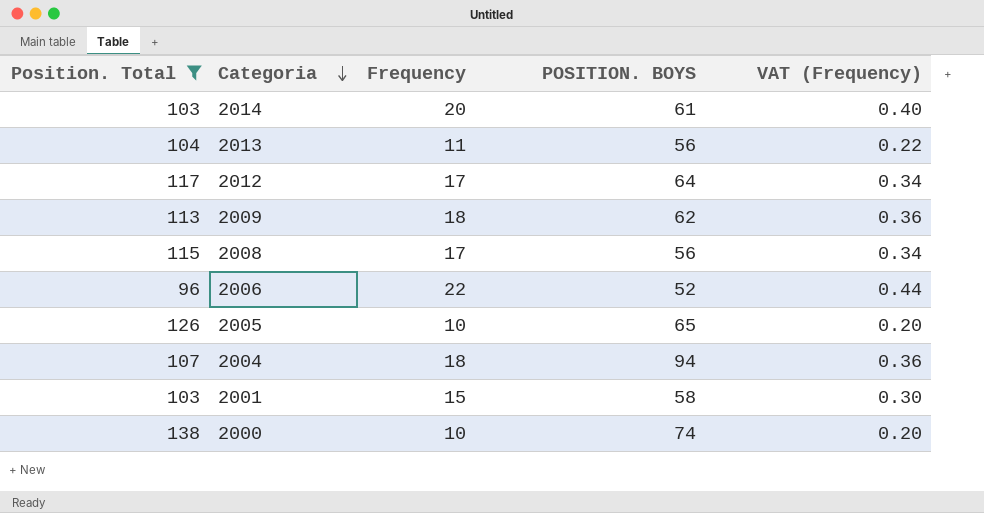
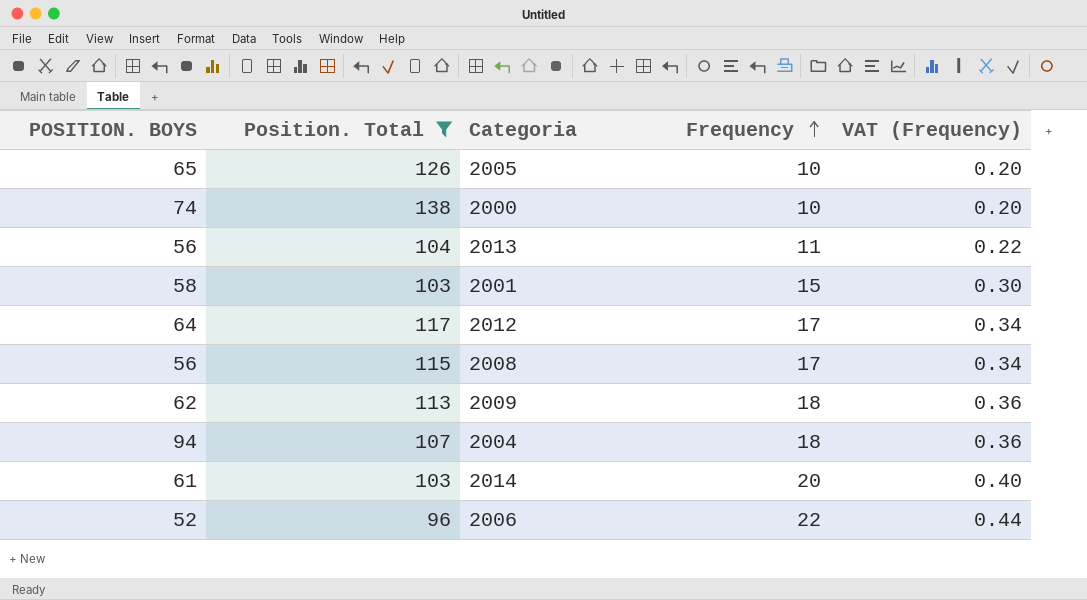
row order: Categoria descending -> Frequency ascending
column POSITION. BOYS | position: 4 -> 1

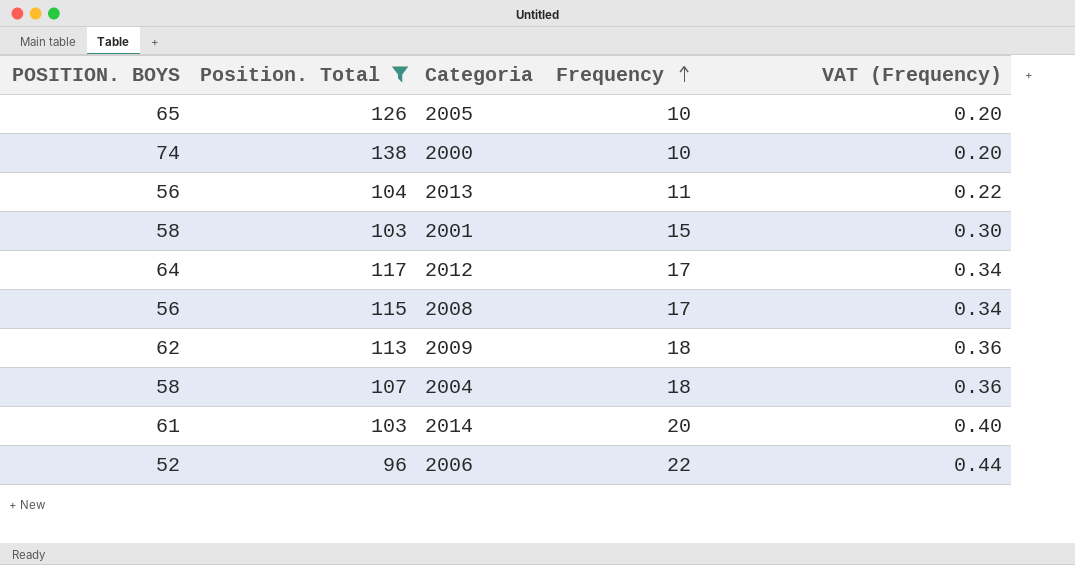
2004 | POSITION. BOYS: 94 -> 58

